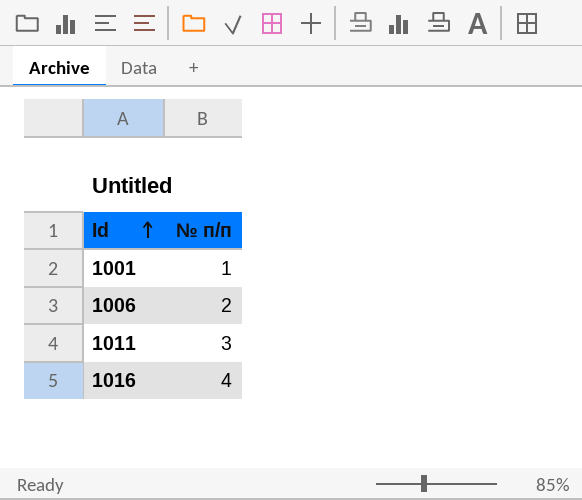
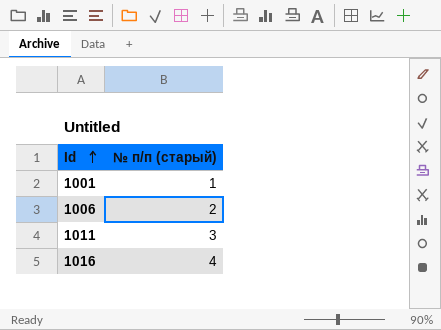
column name: № п/п -> № п/п (старый)

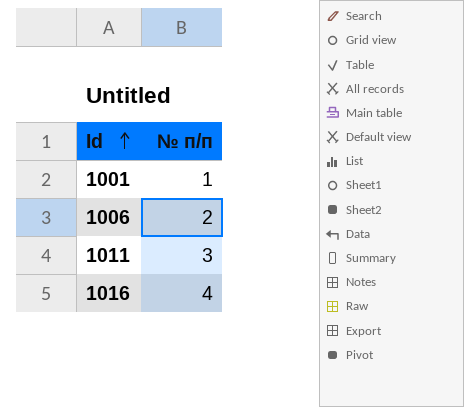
column name: № п/п (старый) -> № п/п

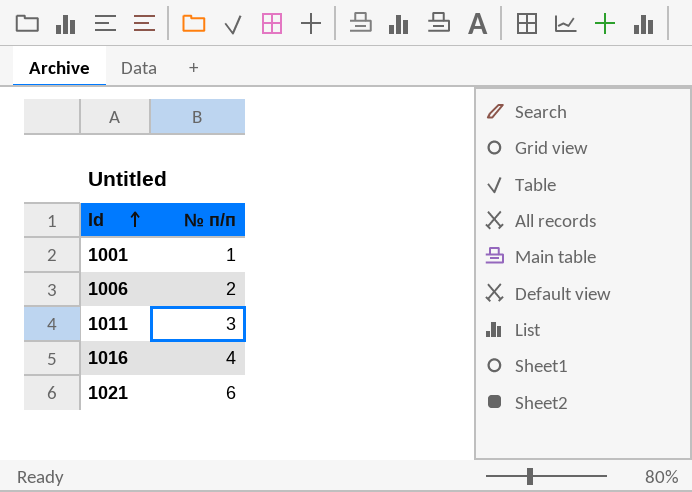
row 1021: none -> 6

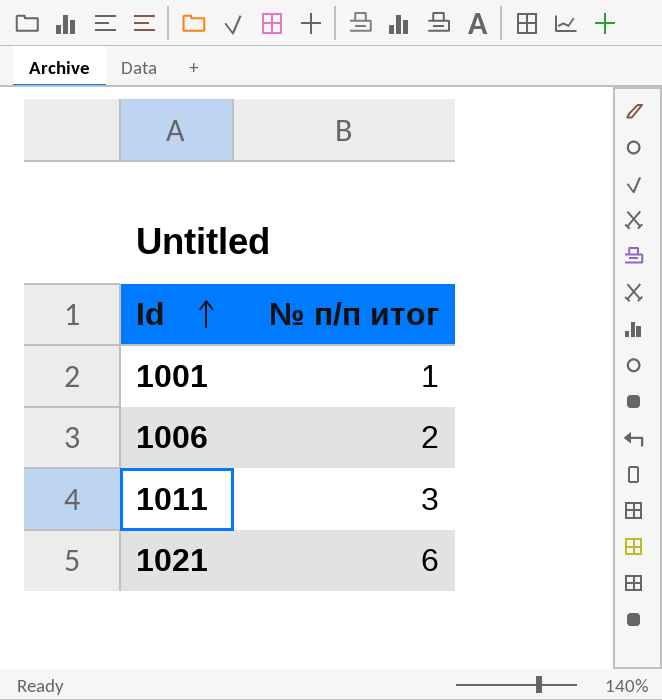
column name: № п/п -> № п/п итог
row 1016: 4 -> none

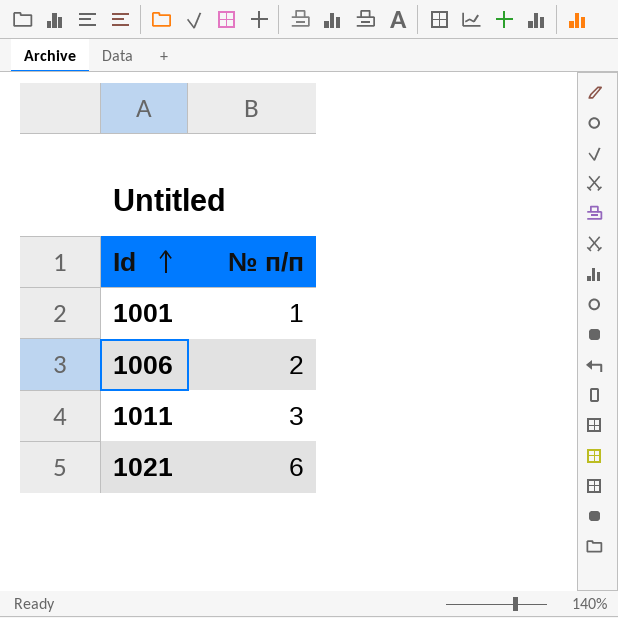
column name: № п/п итог -> № п/п

